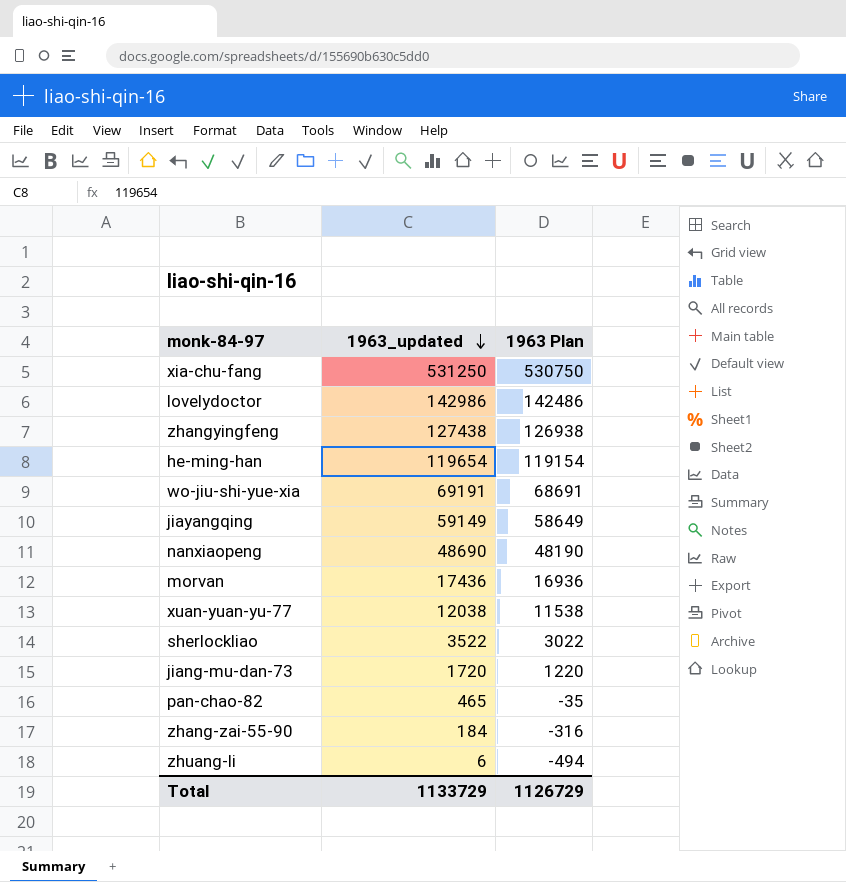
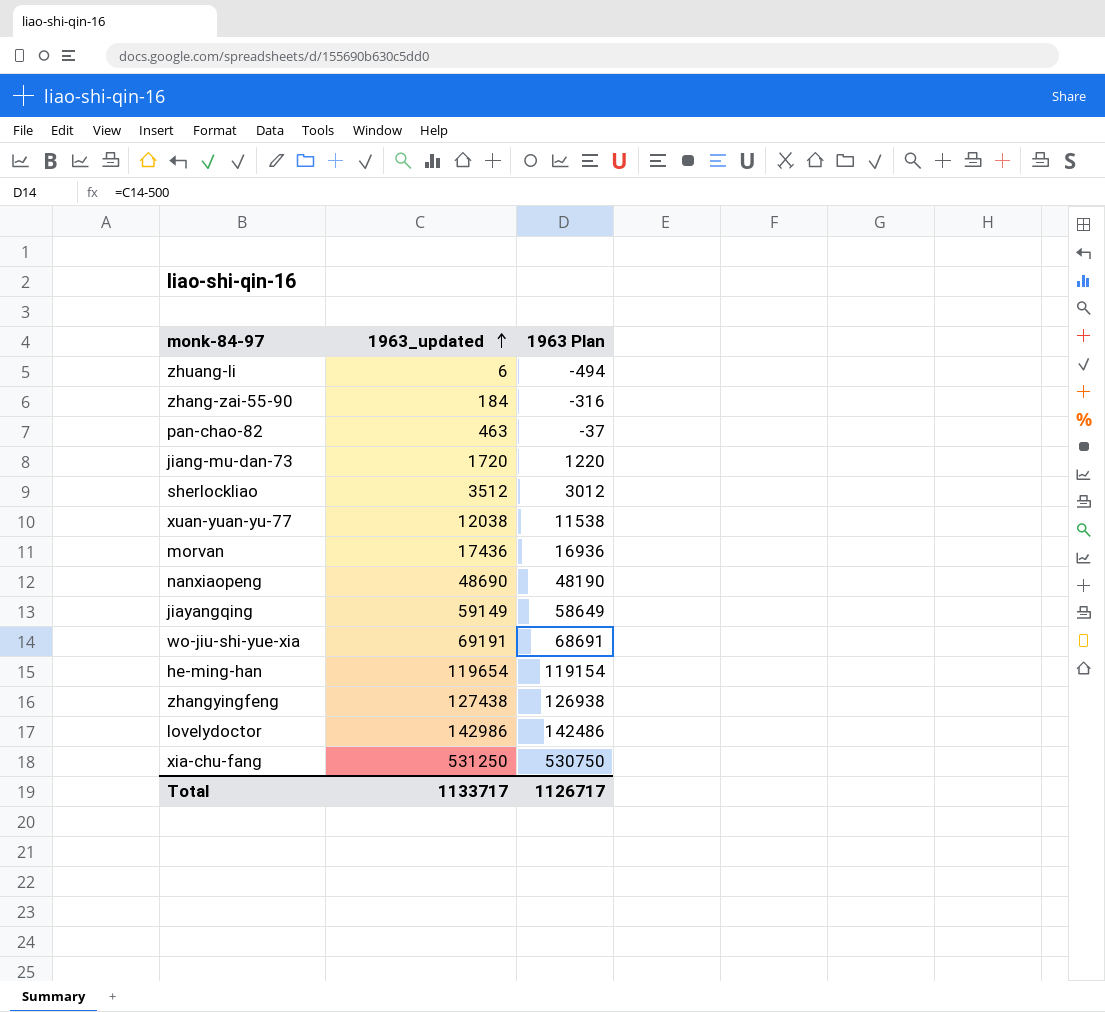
row order: 1963_updated descending -> 1963_updated ascending
pan-chao-82 | 1963_updated: 465 -> 463
pan-chao-82 | 1963 Plan: -35 -> -37
sherlockliao | 1963_updated: 3522 -> 3512
sherlockliao | 1963 Plan: 3022 -> 3012
Total | 1963_updated: 1133729 -> 1133717
Total | 1963 Plan: 1126729 -> 1126717

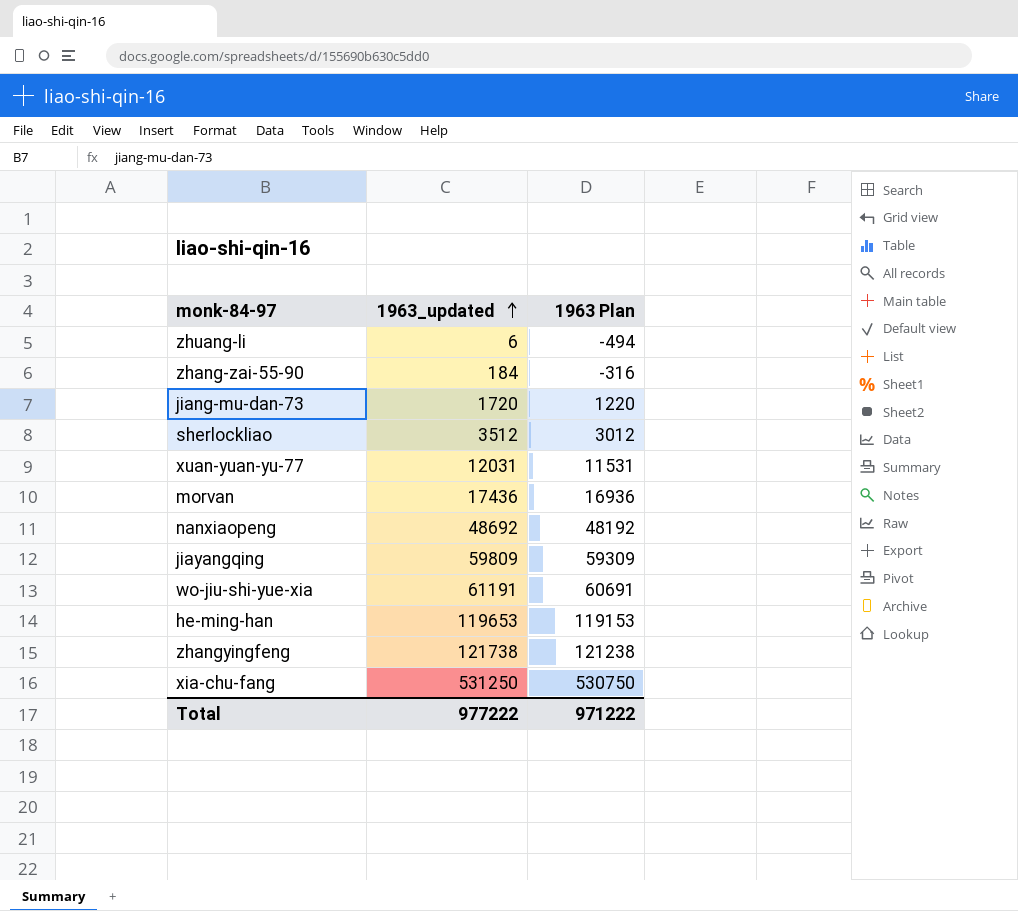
row pan-chao-82: 463 | -37 -> none
row lovelydoctor: 142986 | 142486 -> none
xuan-yuan-yu-77 | 1963_updated: 12038 -> 12031
xuan-yuan-yu-77 | 1963 Plan: 11538 -> 11531
nanxiaopeng | 1963_updated: 48690 -> 48692
nanxiaopeng | 1963 Plan: 48190 -> 48192
jiayangqing | 1963_updated: 59149 -> 59809
jiayangqing | 1963 Plan: 58649 -> 59309
wo-jiu-shi-yue-xia | 1963_updated: 69191 -> 61191
wo-jiu-shi-yue-xia | 1963 Plan: 68691 -> 60691
he-ming-han | 1963_updated: 119654 -> 119653
he-ming-han | 1963 Plan: 119154 -> 119153
zhangyingfeng | 1963_updated: 127438 -> 121738
zhangyingfeng | 1963 Plan: 126938 -> 121238
Total | 1963_updated: 1133717 -> 977222
Total | 1963 Plan: 1126717 -> 971222

